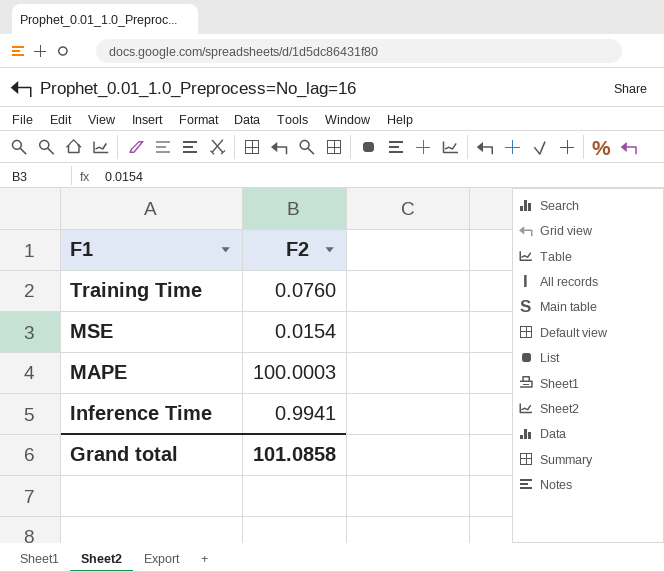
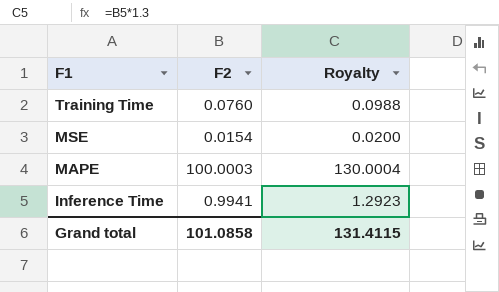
column Royalty | formula: none -> [F2] * 1.3

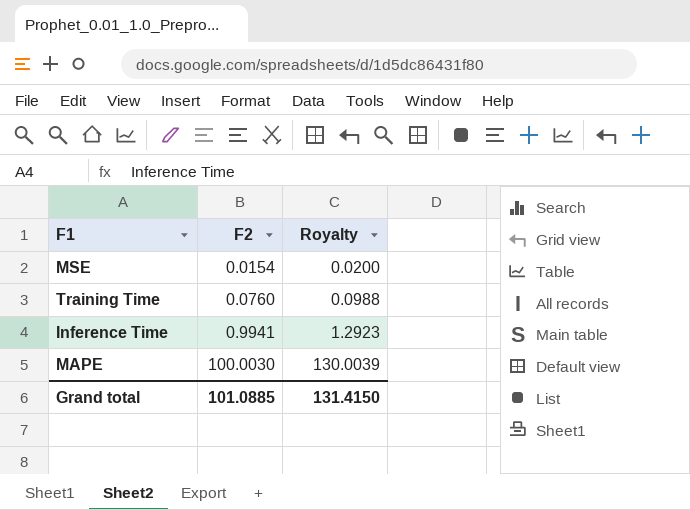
row order: F1 descending -> F2 ascending
MAPE | F2: 100.0003 -> 100.0030
MAPE | Royalty: 130.0004 -> 130.0039
Grand total | F2: 101.0858 -> 101.0885
Grand total | Royalty: 131.4115 -> 131.4150

